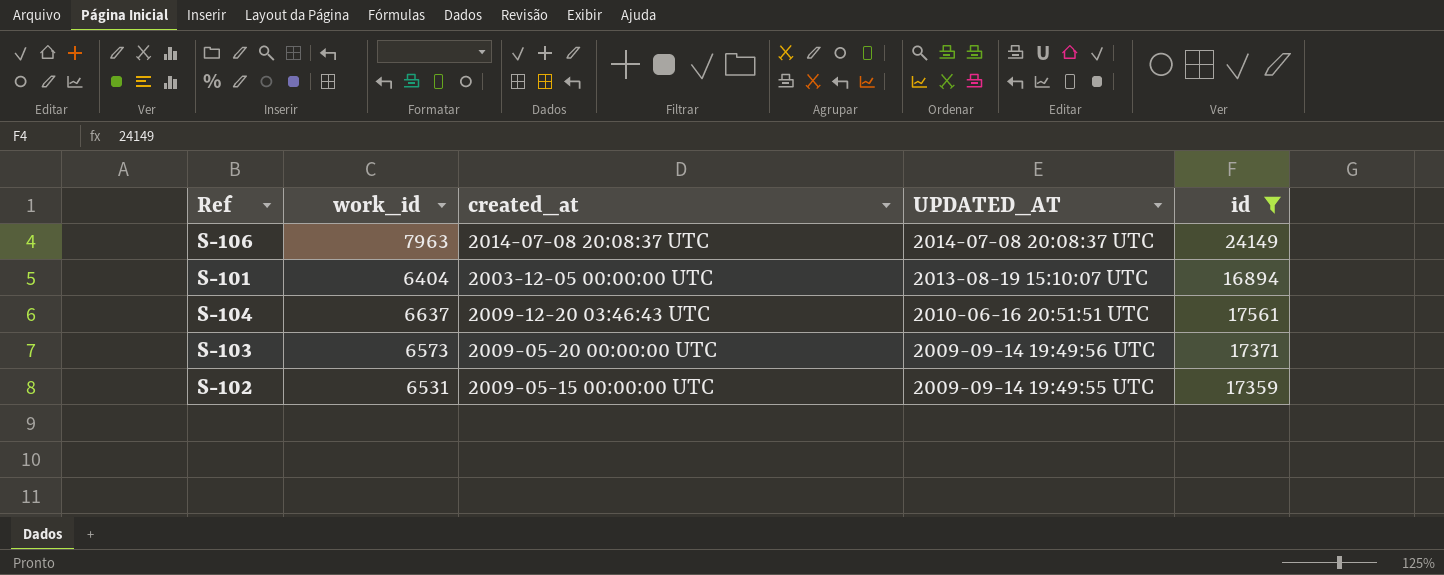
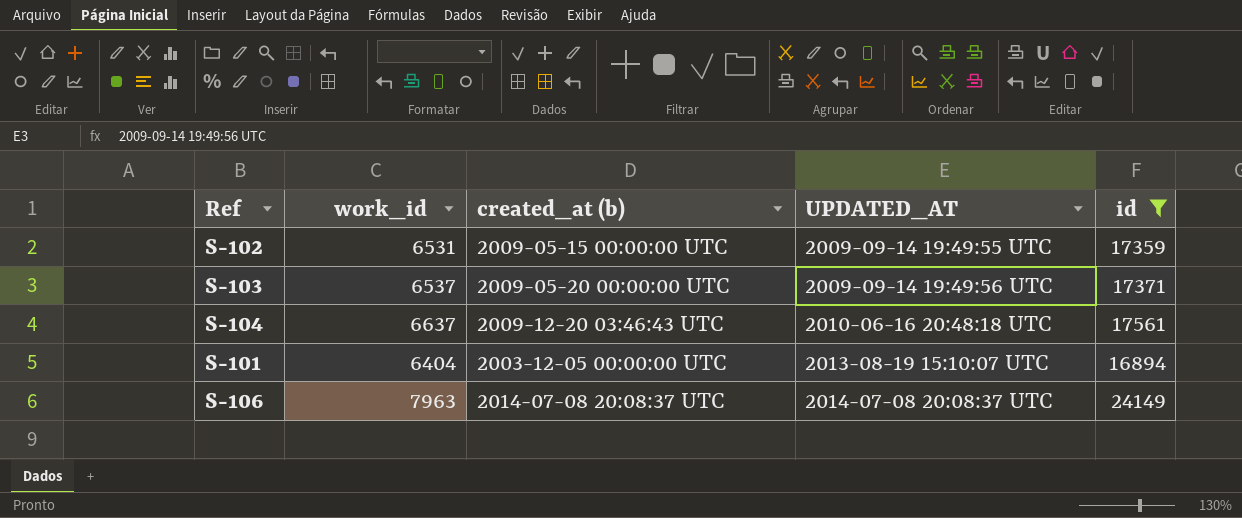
row order: UPDATED_AT descending -> UPDATED_AT ascending
column name: created_at -> created_at (b)
S-103 | work_id: 6573 -> 6537
S-104 | UPDATED_AT: 2010-06-16 20:51:51 UTC -> 2010-06-16 20:48:18 UTC

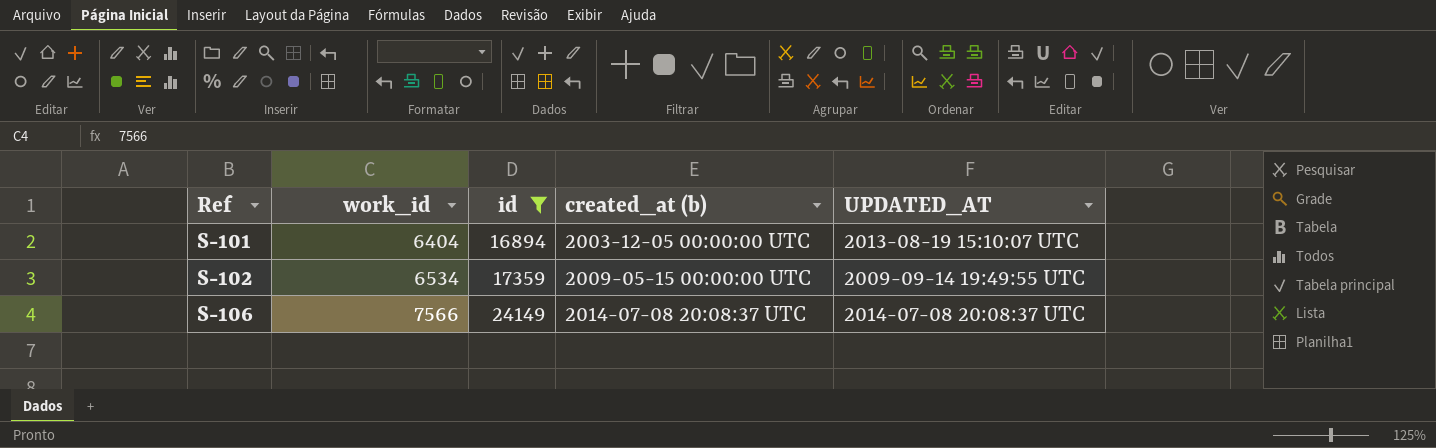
row order: UPDATED_AT ascending -> Ref ascending
column id | position: 5 -> 3
row S-103: 6537 | 2009-05-20 00:00:00 UTC | 2009-09-14 19:49:56 UTC | 17371 -> none
row S-104: 6637 | 2009-12-20 03:46:43 UTC | 2010-06-16 20:48:18 UTC | 17561 -> none
S-102 | work_id: 6531 -> 6534
S-106 | work_id: 7963 -> 7566

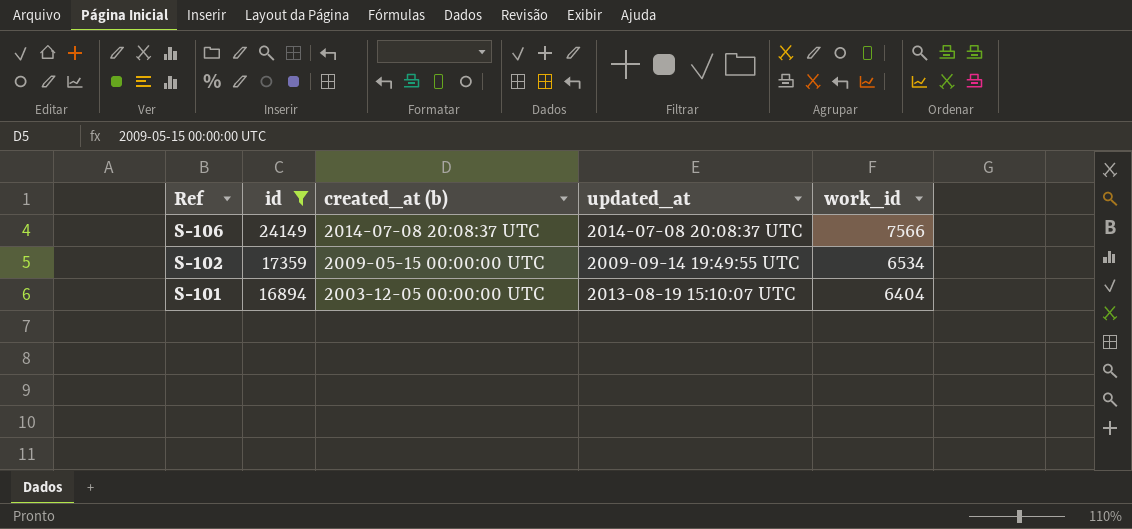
row order: Ref ascending -> Ref descending
column name: UPDATED_AT -> updated_at
column work_id | position: 2 -> 5

